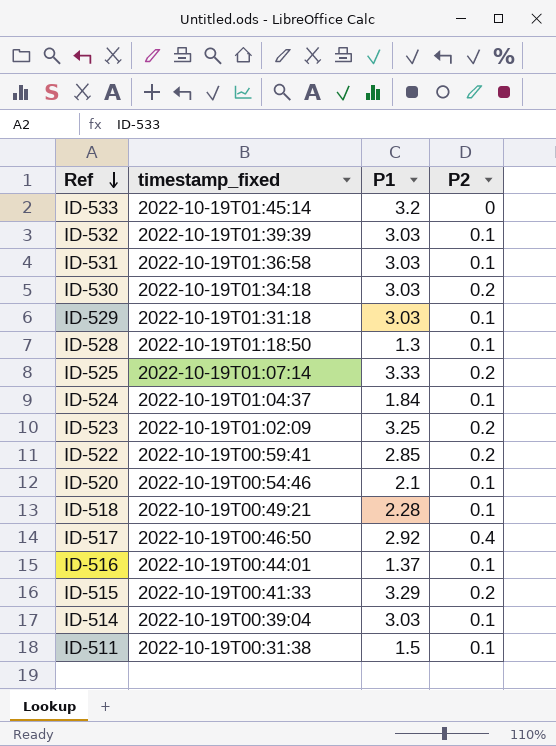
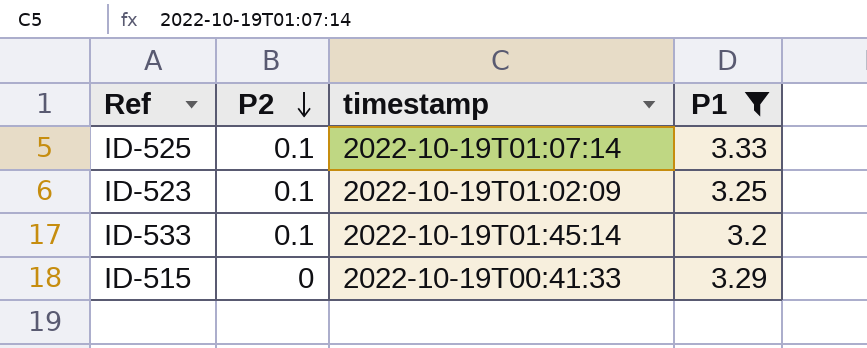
filter: none -> P1 >= 3.2
row order: Ref descending -> P2 descending
column P2 | position: 4 -> 2
column name: timestamp_fixed -> timestamp
ID-525 | P2: 0.2 -> 0.1
ID-523 | P2: 0.2 -> 0.1
ID-533 | P2: 0 -> 0.1
ID-515 | P2: 0.2 -> 0

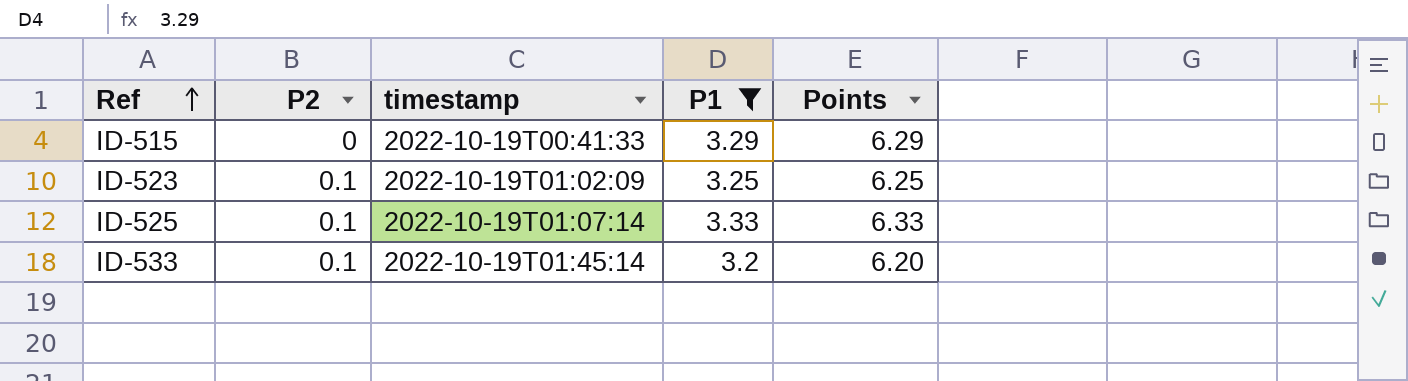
row order: P2 descending -> Ref ascending
column Points | formula: none -> [P1] + 3

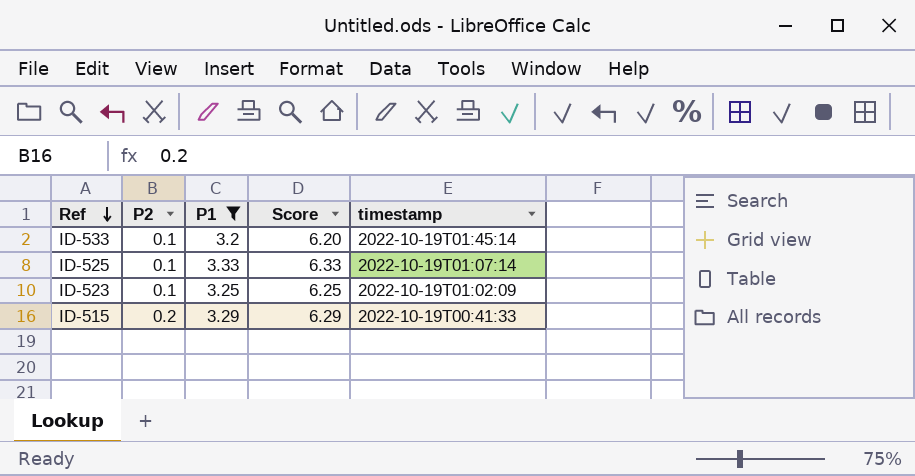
row order: Ref ascending -> Ref descending
column name: Points -> Score
column timestamp | position: 3 -> 5
ID-515 | P2: 0 -> 0.2

